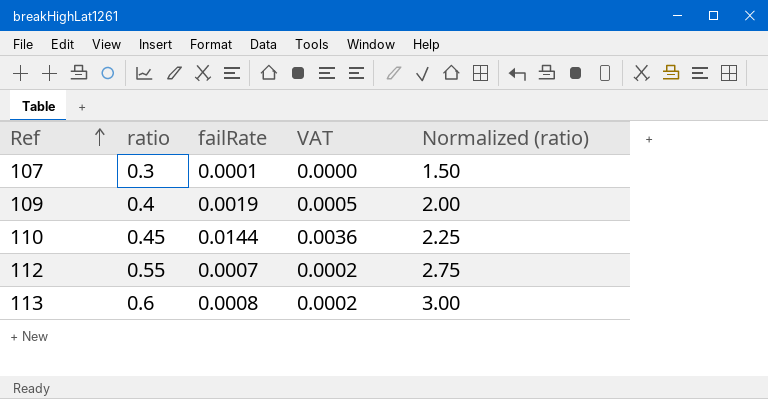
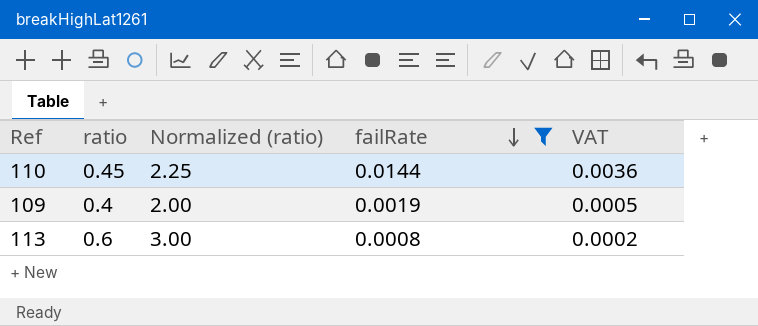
filter: none -> failRate >= 0.0008
row order: Ref ascending -> failRate descending
column Normalized (ratio) | position: 5 -> 3

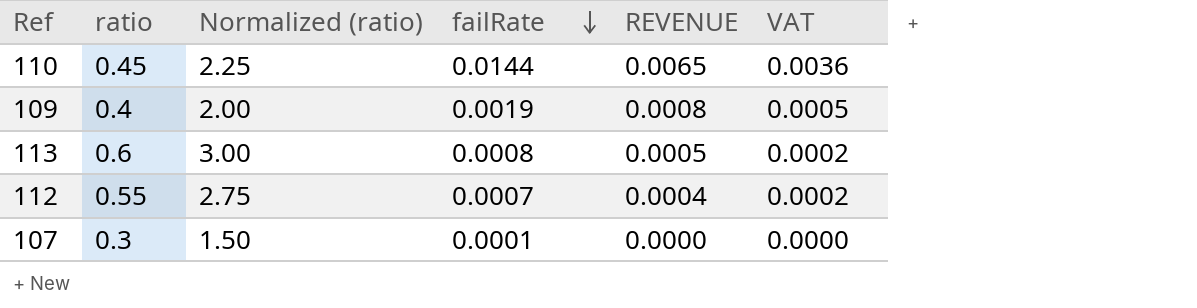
filter: failRate >= 0.0008 -> none
column REVENUE | formula: none -> [ratio] * [failRate]

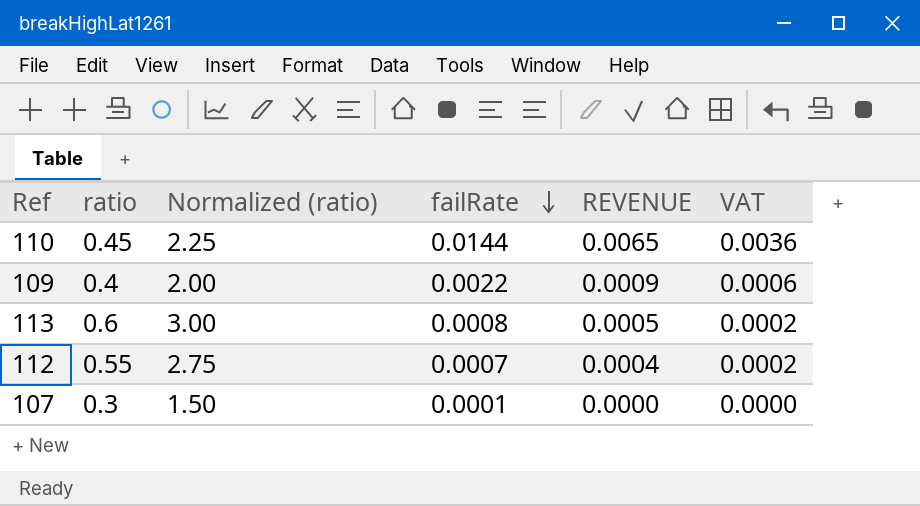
109 | failRate: 0.0019 -> 0.0022
109 | REVENUE: 0.0008 -> 0.0009
109 | VAT: 0.0005 -> 0.0006

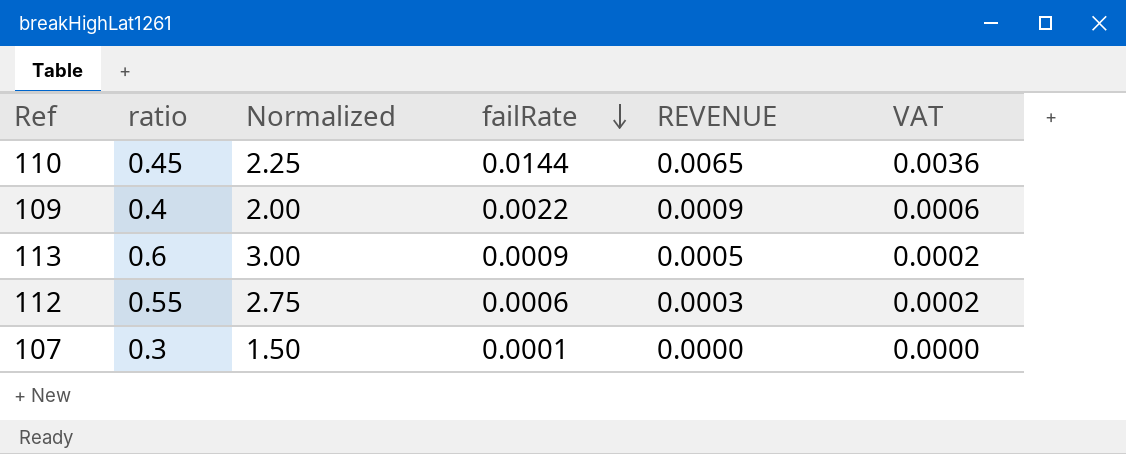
column name: Normalized (ratio) -> Normalized
113 | failRate: 0.0008 -> 0.0009
112 | failRate: 0.0007 -> 0.0006
112 | REVENUE: 0.0004 -> 0.0003

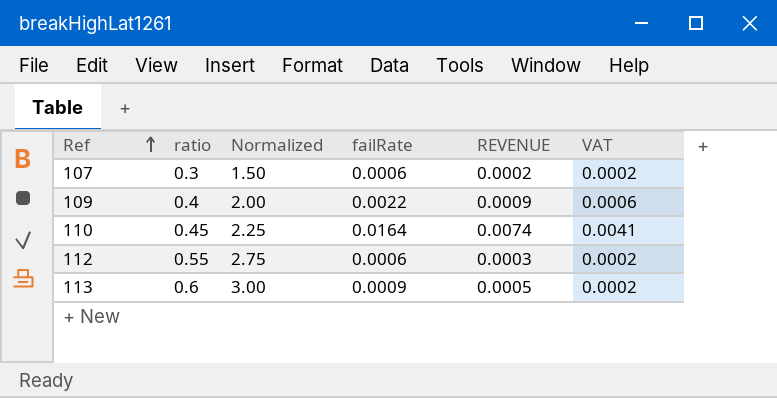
row order: failRate descending -> Ref ascending
107 | failRate: 0.0001 -> 0.0006
107 | REVENUE: 0.0000 -> 0.0002
107 | VAT: 0.0000 -> 0.0002
110 | failRate: 0.0144 -> 0.0164
110 | REVENUE: 0.0065 -> 0.0074
110 | VAT: 0.0036 -> 0.0041

